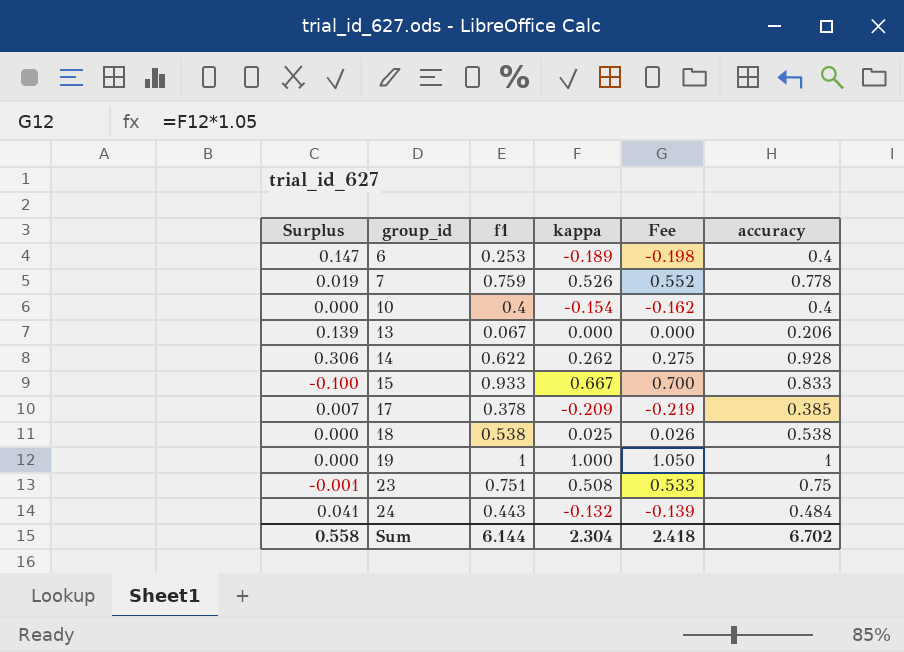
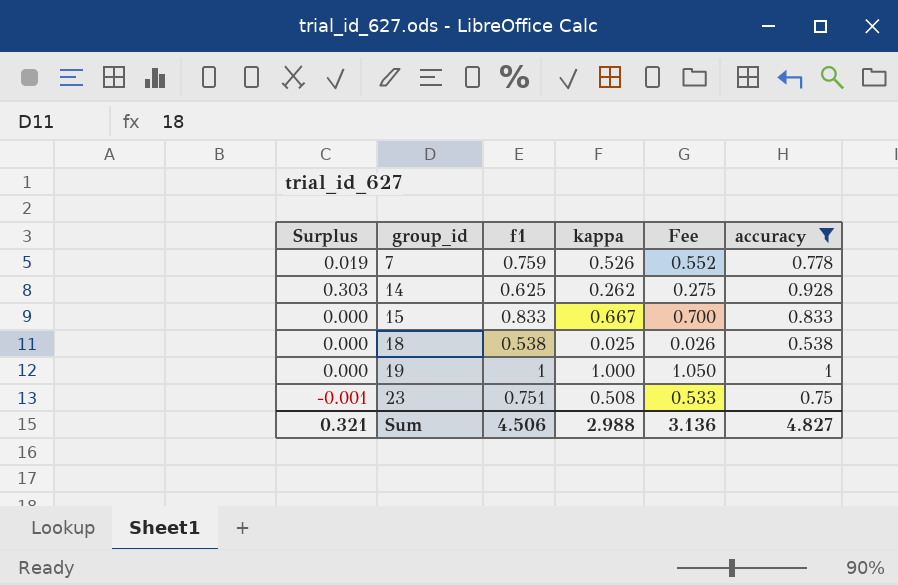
filter: none -> accuracy >= 0.538
14 | Surplus: 0.306 -> 0.303
14 | f1: 0.622 -> 0.625
15 | Surplus: -0.100 -> 0.000
15 | f1: 0.933 -> 0.833
Sum | Surplus: 0.558 -> 0.321
Sum | f1: 6.144 -> 4.506
Sum | kappa: 2.304 -> 2.988
Sum | Fee: 2.418 -> 3.136
Sum | accuracy: 6.702 -> 4.827

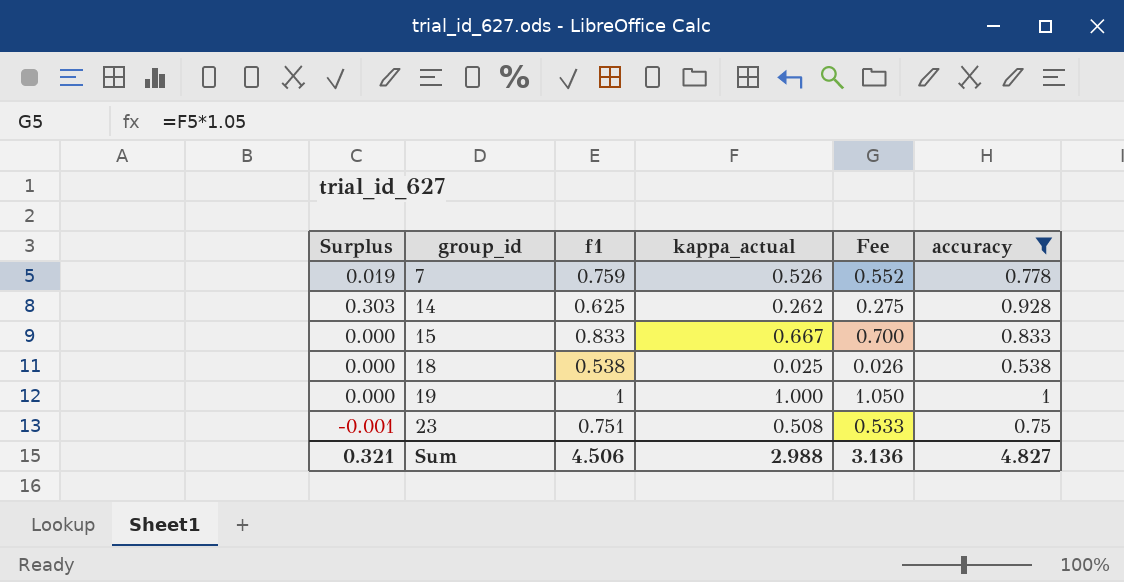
column name: kappa -> kappa_actual

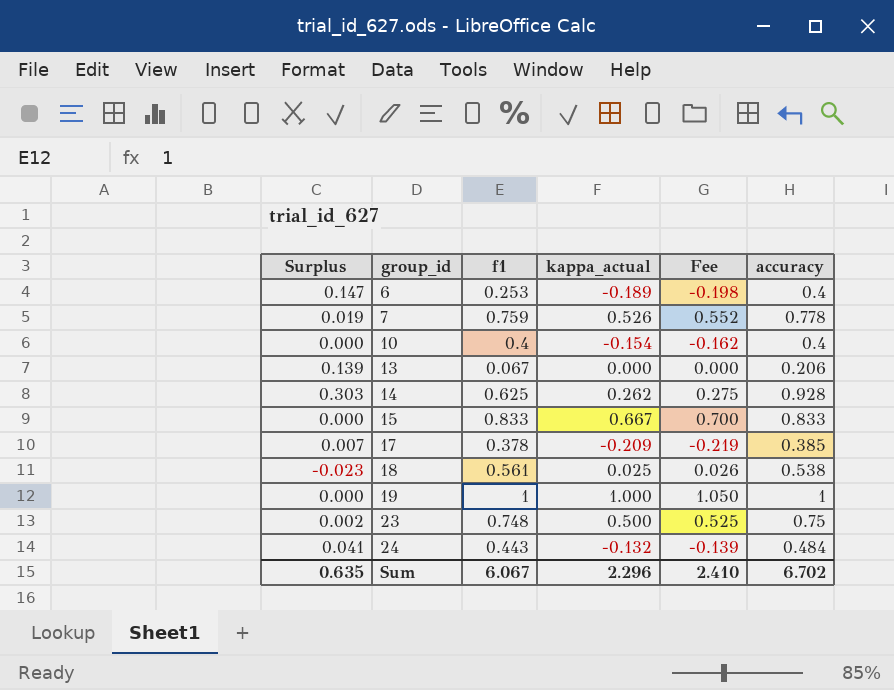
filter: accuracy >= 0.538 -> none
18 | Surplus: 0.000 -> -0.023
18 | f1: 0.538 -> 0.561
23 | Surplus: -0.001 -> 0.002
23 | f1: 0.751 -> 0.748
23 | kappa_actual: 0.508 -> 0.500
23 | Fee: 0.533 -> 0.525
Sum | Surplus: 0.321 -> 0.635
Sum | f1: 4.506 -> 6.067
Sum | kappa_actual: 2.988 -> 2.296
Sum | Fee: 3.136 -> 2.410
Sum | accuracy: 4.827 -> 6.702

